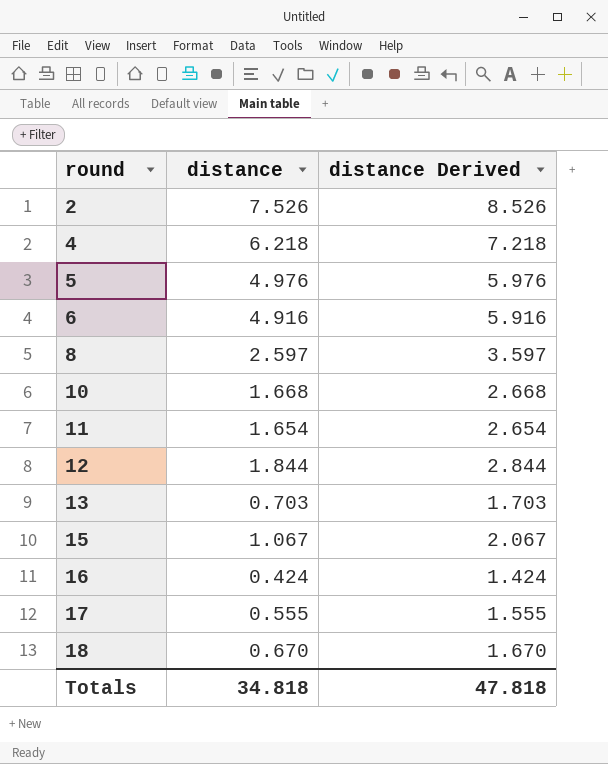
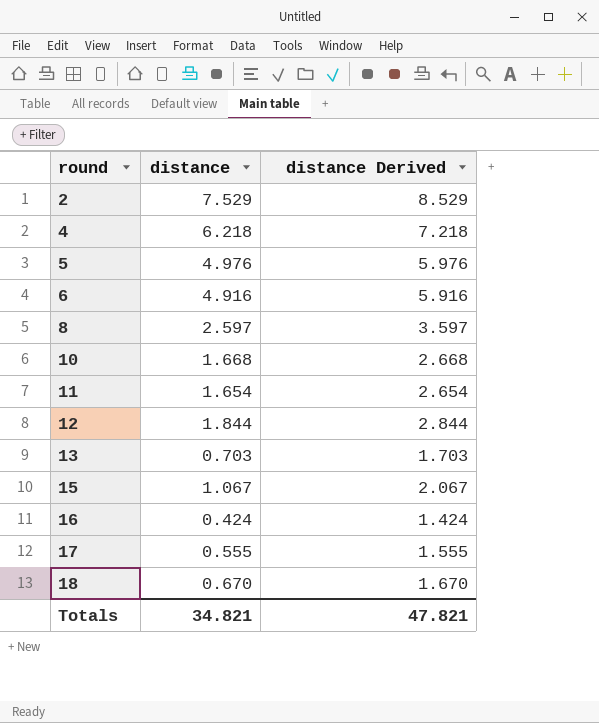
2 | distance: 7.526 -> 7.529
2 | distance Derived: 8.526 -> 8.529
Totals | distance: 34.818 -> 34.821
Totals | distance Derived: 47.818 -> 47.821

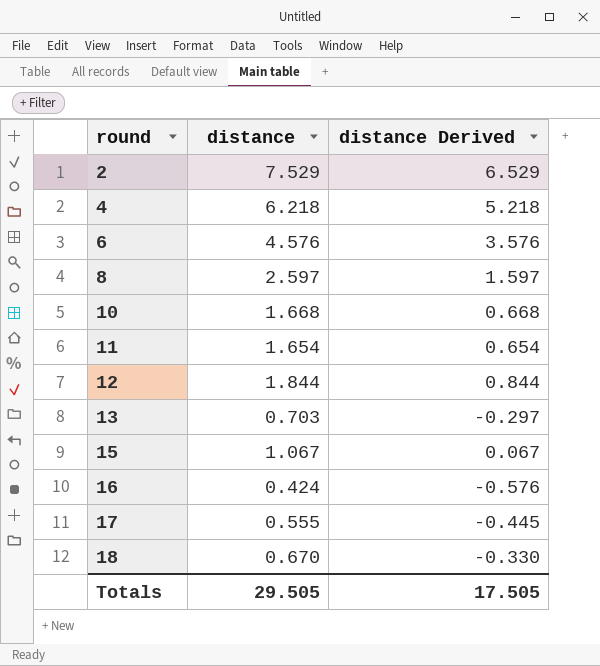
column distance Derived | formula: [distance] + 1 -> [distance] - 1
row 5: 4.976 | 5.976 -> none
6 | distance: 4.916 -> 4.576
Totals | distance: 34.821 -> 29.505
Totals | distance Derived: 47.821 -> 17.505

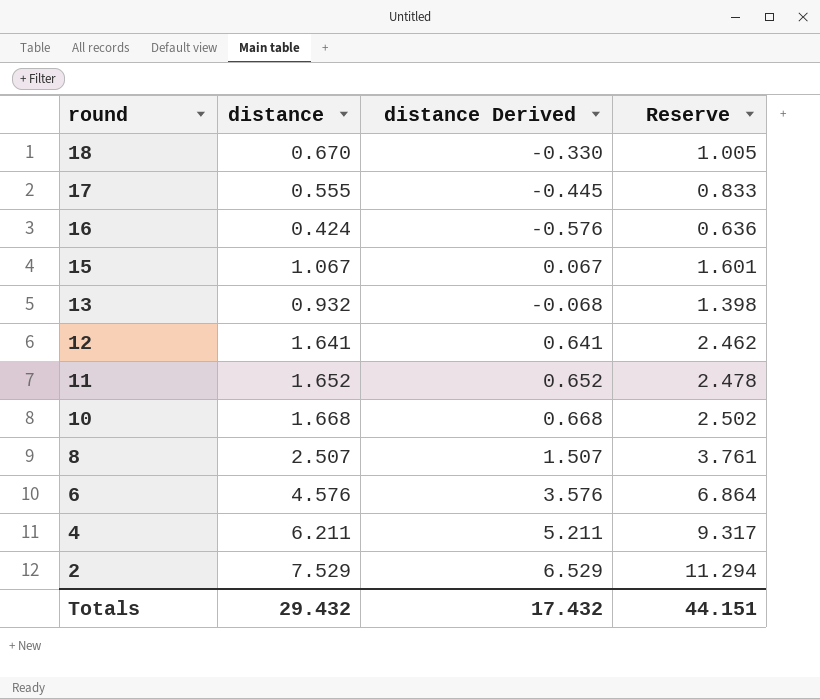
row order: round ascending -> round descending
column Reserve | formula: none -> [distance] * 1.5
13 | distance: 0.703 -> 0.932
13 | distance Derived: -0.297 -> -0.068
12 | distance: 1.844 -> 1.641
12 | distance Derived: 0.844 -> 0.641
11 | distance: 1.654 -> 1.652
11 | distance Derived: 0.654 -> 0.652
8 | distance: 2.597 -> 2.507
8 | distance Derived: 1.597 -> 1.507
4 | distance: 6.218 -> 6.211
4 | distance Derived: 5.218 -> 5.211
Totals | distance: 29.505 -> 29.432
Totals | distance Derived: 17.505 -> 17.432

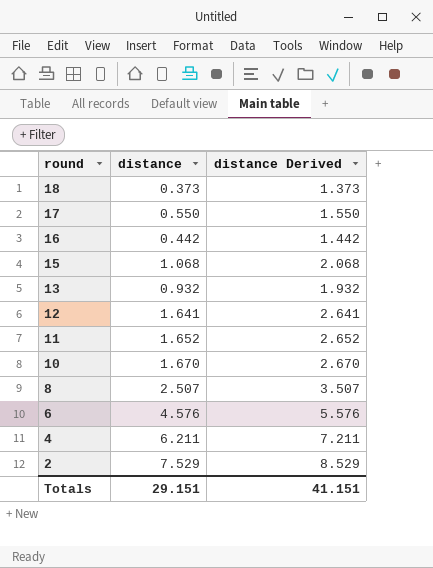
column Reserve | formula: [distance] * 1.5 -> none
column distance Derived | formula: [distance] - 1 -> [distance] + 1
18 | distance: 0.670 -> 0.373
17 | distance: 0.555 -> 0.550
16 | distance: 0.424 -> 0.442
15 | distance: 1.067 -> 1.068
10 | distance: 1.668 -> 1.670
Totals | distance: 29.432 -> 29.151
Totals | distance Derived: 17.432 -> 41.151

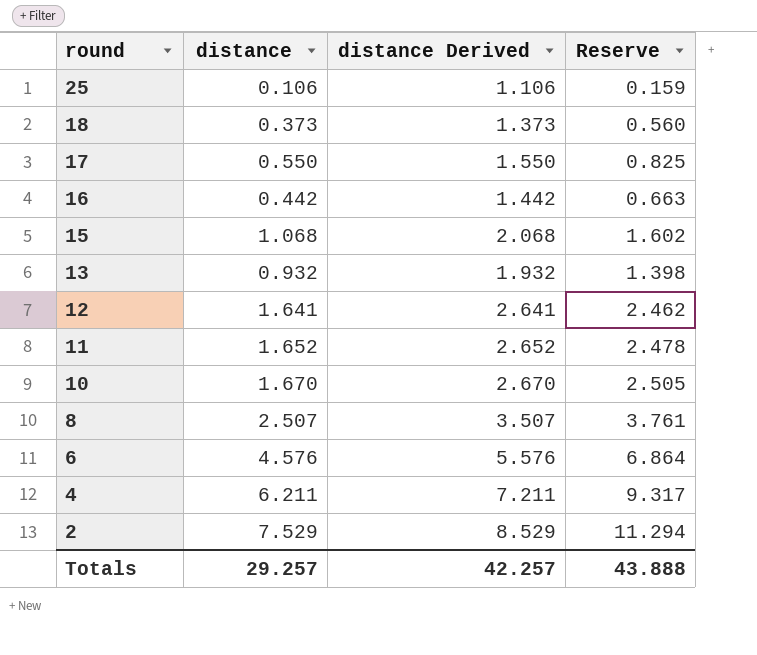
column Reserve | formula: none -> [distance] * 1.5
row 25: none -> 0.106 | 1.106 | 0.159
Totals | distance: 29.151 -> 29.257
Totals | distance Derived: 41.151 -> 42.257

